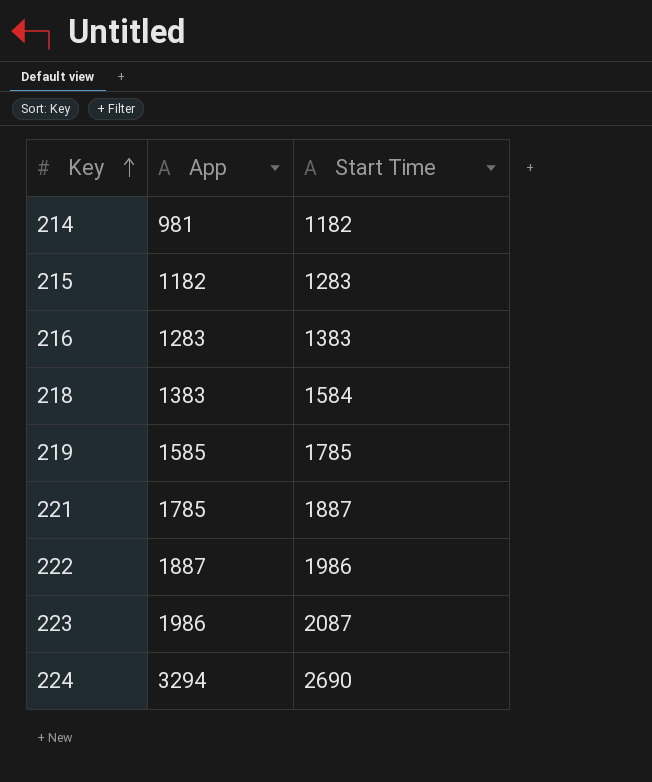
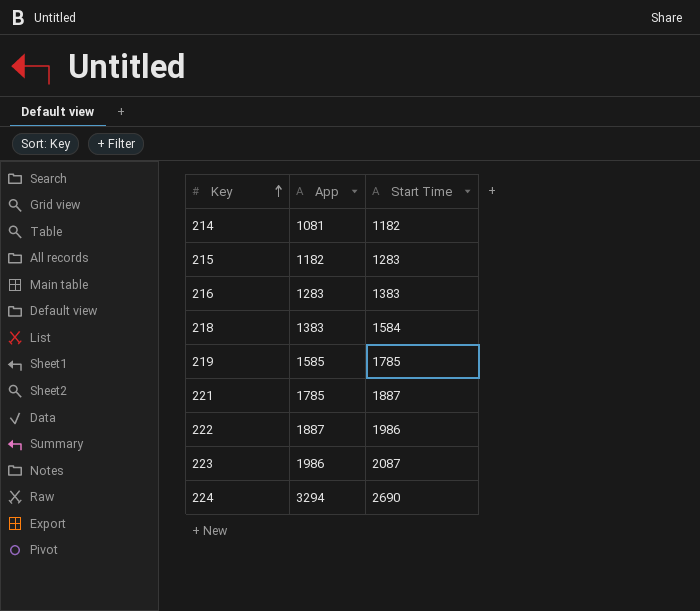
214 | App: 981 -> 1081

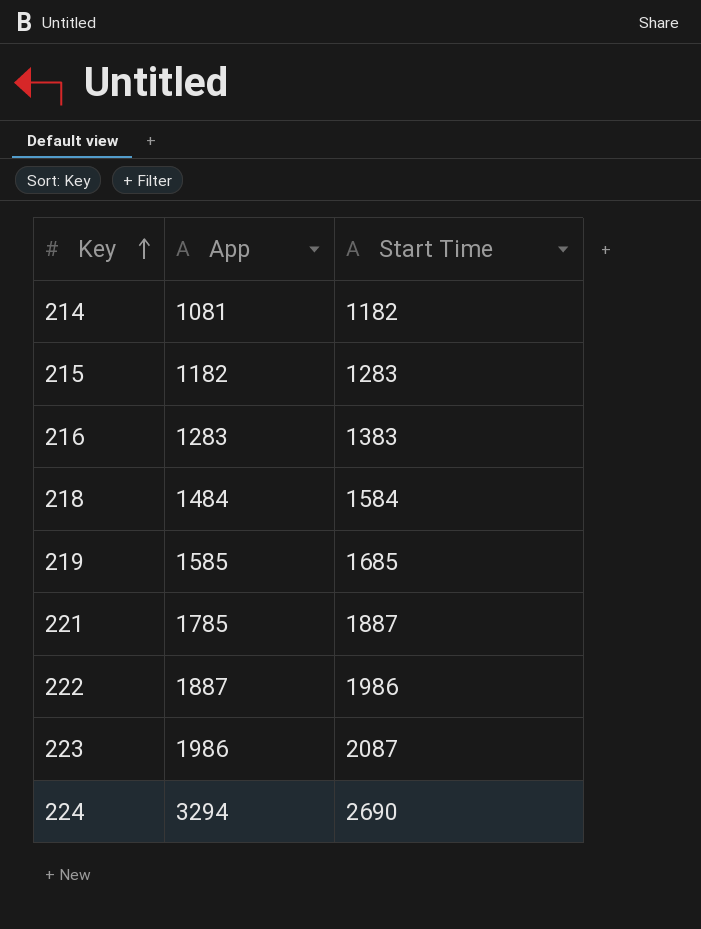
218 | App: 1383 -> 1484
219 | Start Time: 1785 -> 1685

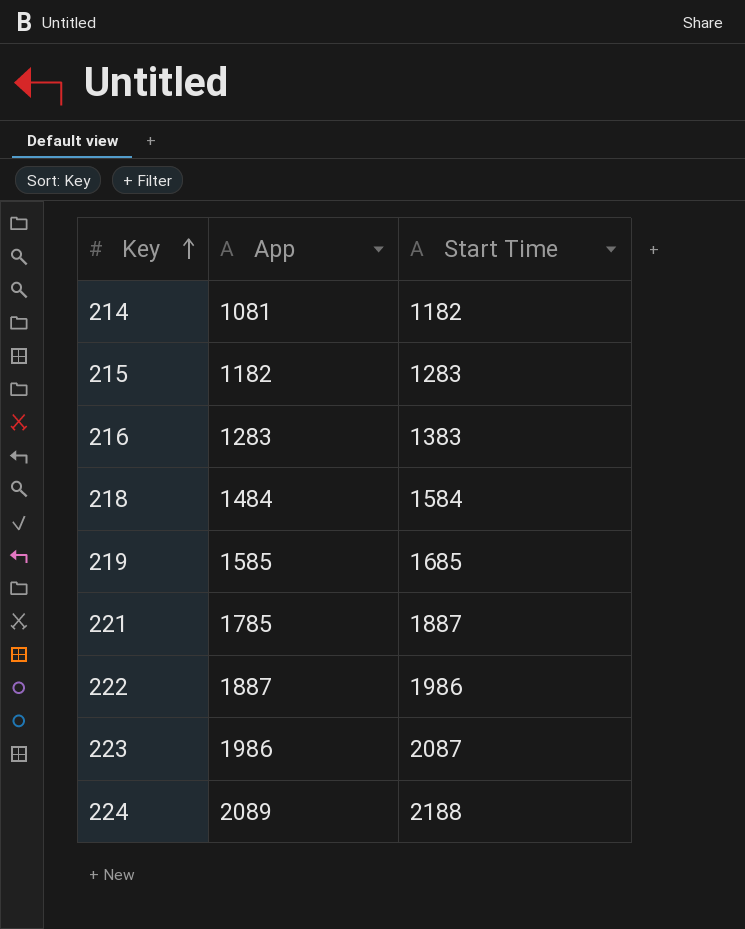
224 | App: 3294 -> 2089
224 | Start Time: 2690 -> 2188

